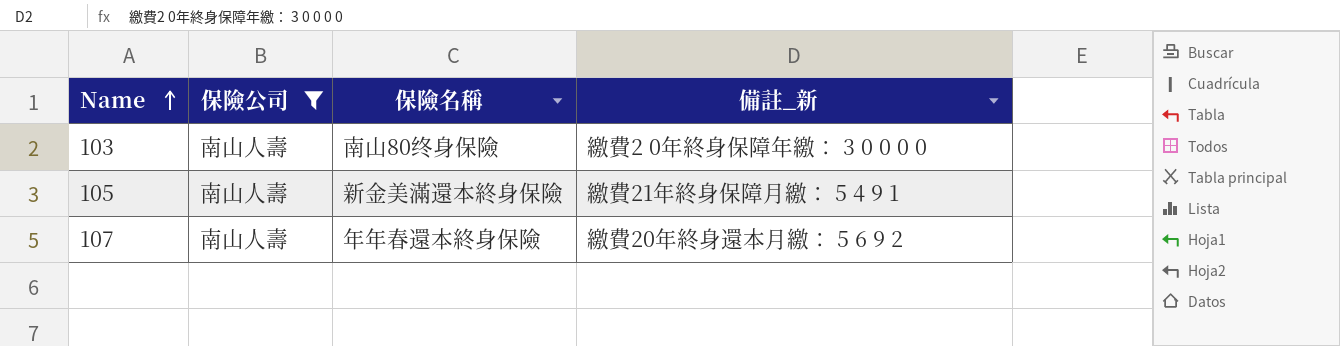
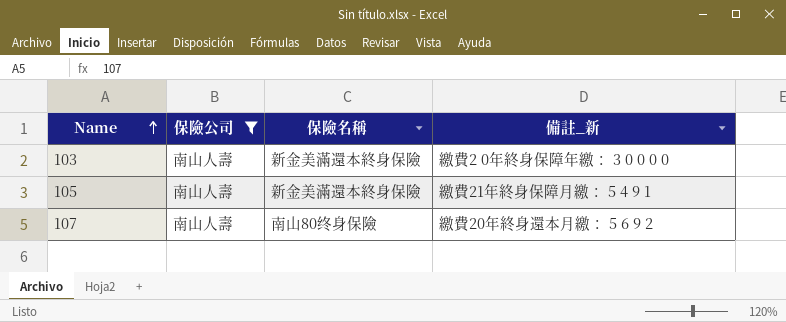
103 | 保險名稱: 南山80终身保險 -> 新金美滿還本終身保險
107 | 保險名稱: 年年春還本終身保險 -> 南山80终身保險

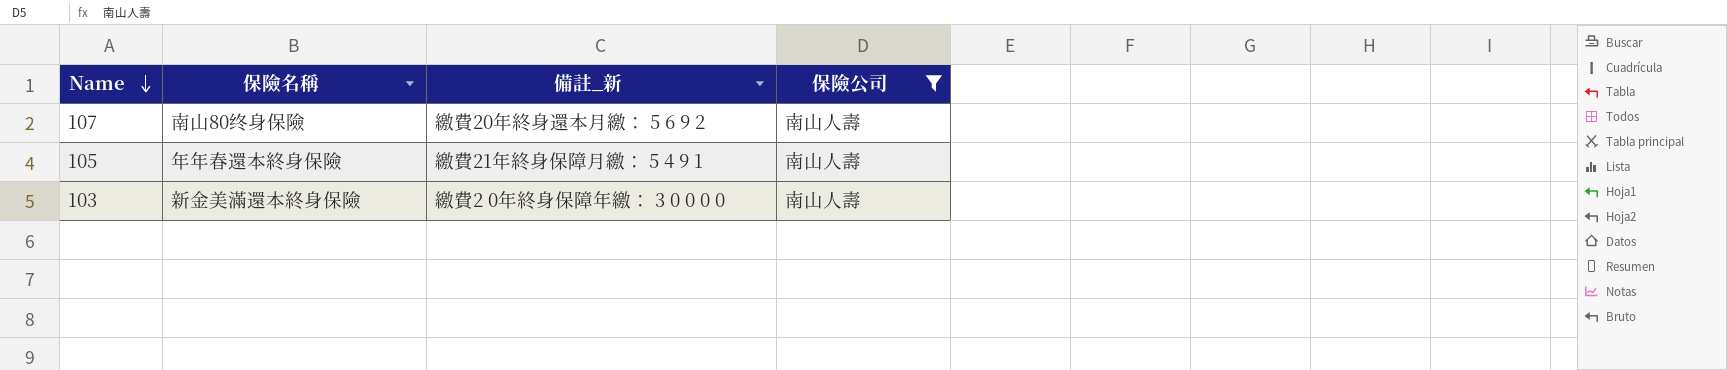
row order: Name ascending -> Name descending
column 保險公司 | position: 2 -> 4
105 | 保險名稱: 新金美滿還本終身保險 -> 年年春還本終身保險

